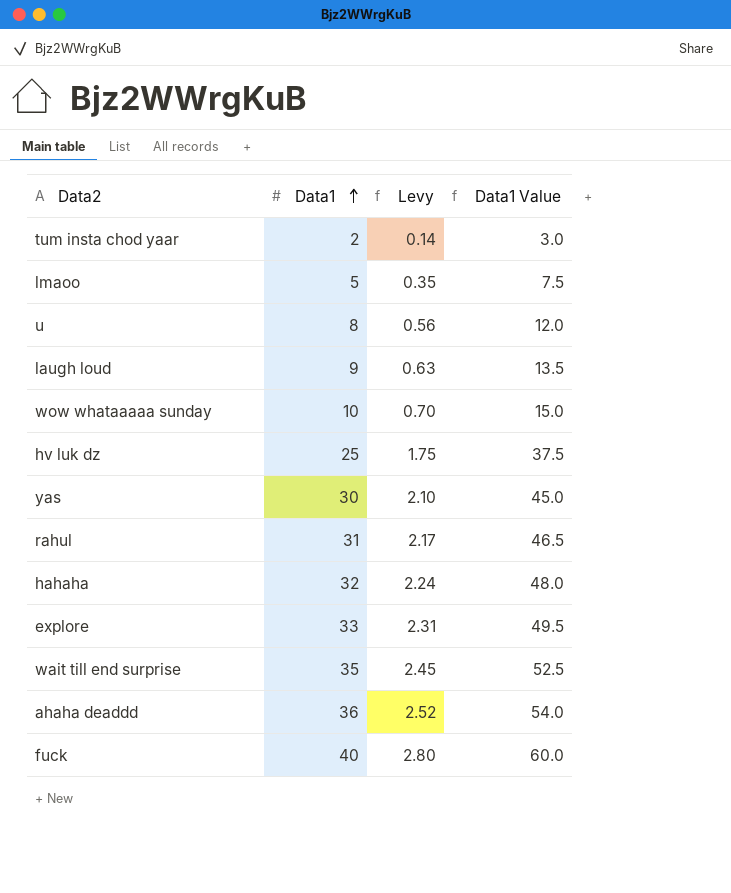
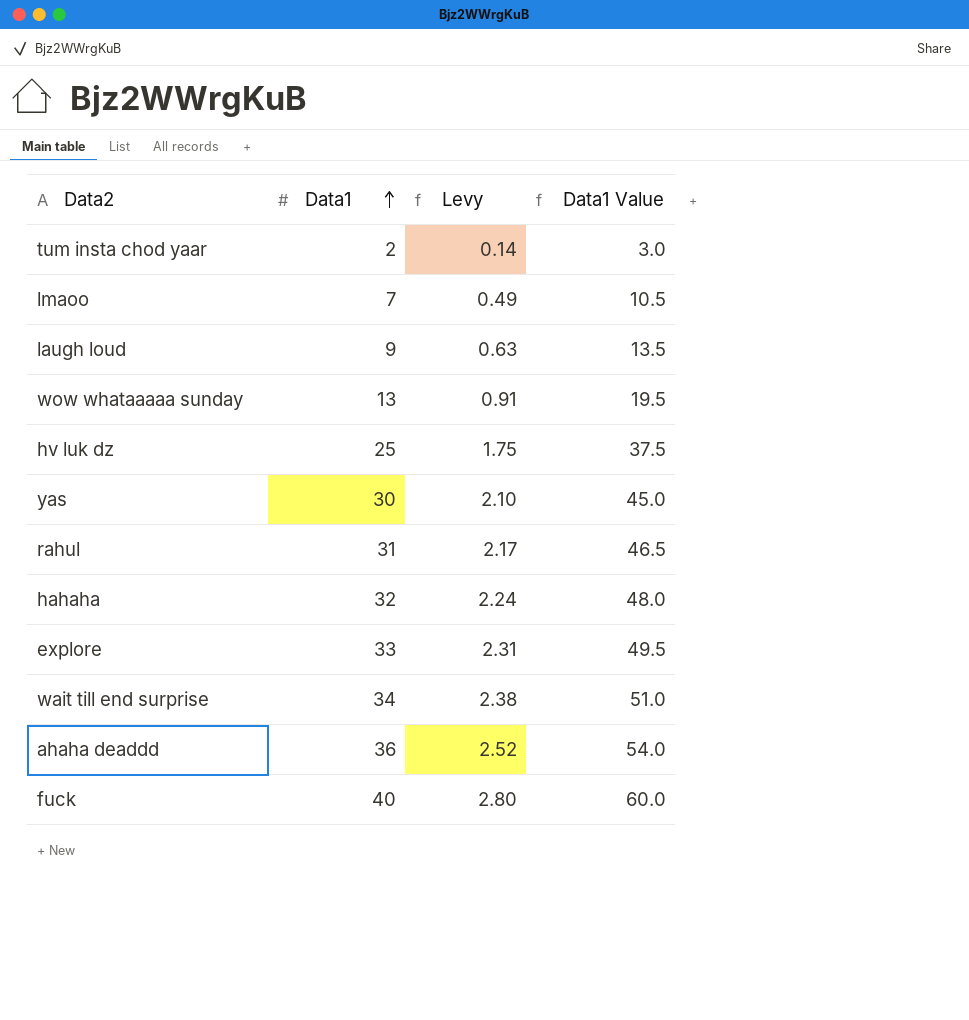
row u: 8 | 0.56 | 12.0 -> none
lmaoo | Data1: 5 -> 7
lmaoo | Levy: 0.35 -> 0.49
lmaoo | Data1 Value: 7.5 -> 10.5
wow whataaaaa sunday | Data1: 10 -> 13
wow whataaaaa sunday | Levy: 0.70 -> 0.91
wow whataaaaa sunday | Data1 Value: 15.0 -> 19.5
wait till end surprise | Data1: 35 -> 34
wait till end surprise | Levy: 2.45 -> 2.38
wait till end surprise | Data1 Value: 52.5 -> 51.0

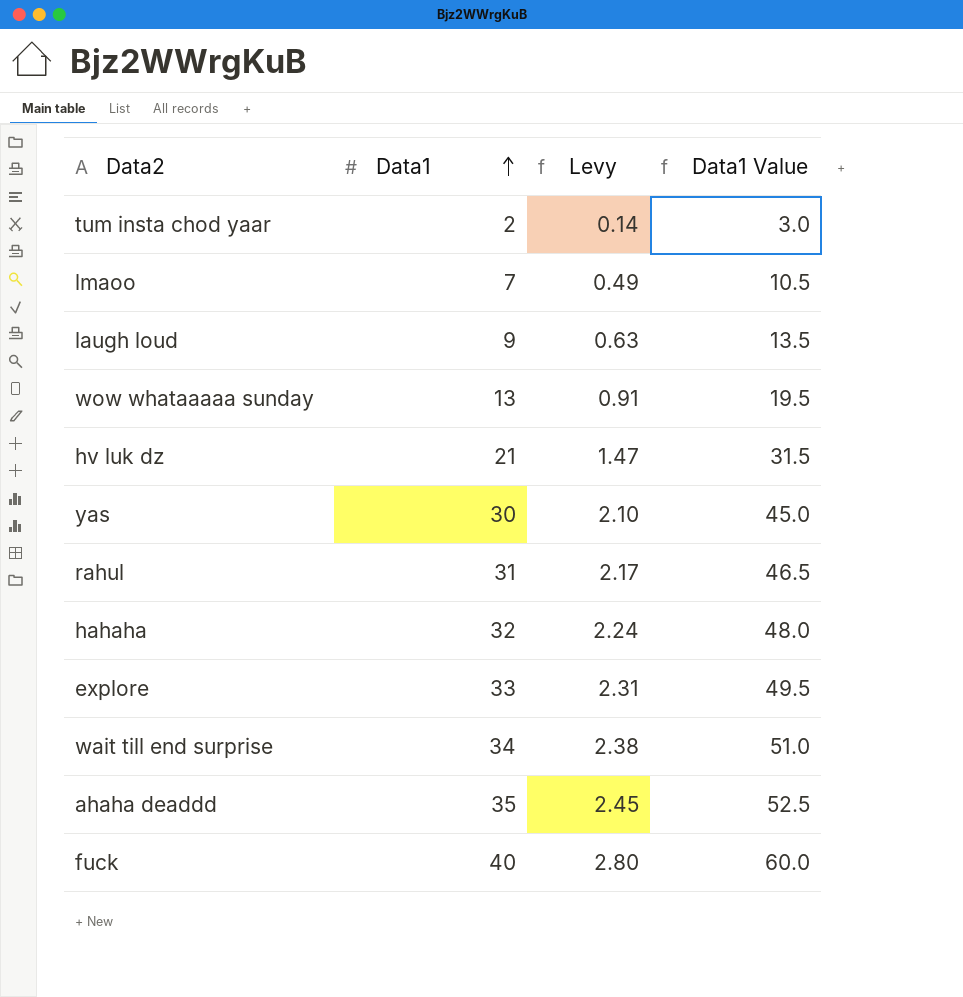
hv luk dz | Data1: 25 -> 21
hv luk dz | Levy: 1.75 -> 1.47
hv luk dz | Data1 Value: 37.5 -> 31.5
ahaha deaddd | Data1: 36 -> 35
ahaha deaddd | Levy: 2.52 -> 2.45
ahaha deaddd | Data1 Value: 54.0 -> 52.5

